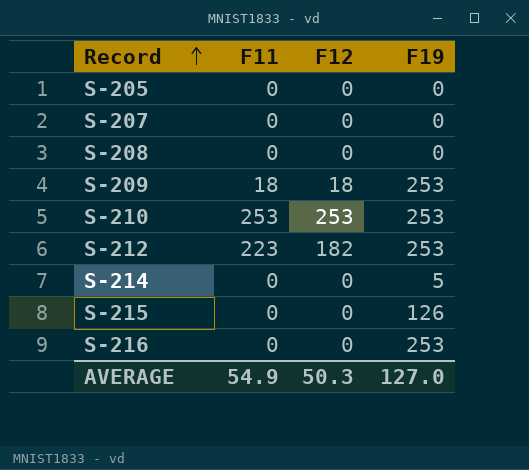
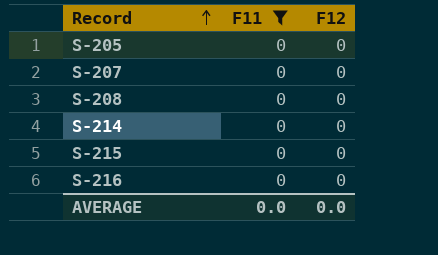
filter: none -> F11 = 0
column F19 | position: 4 -> none
AVERAGE | F11: 54.9 -> 0.0
AVERAGE | F12: 50.3 -> 0.0

